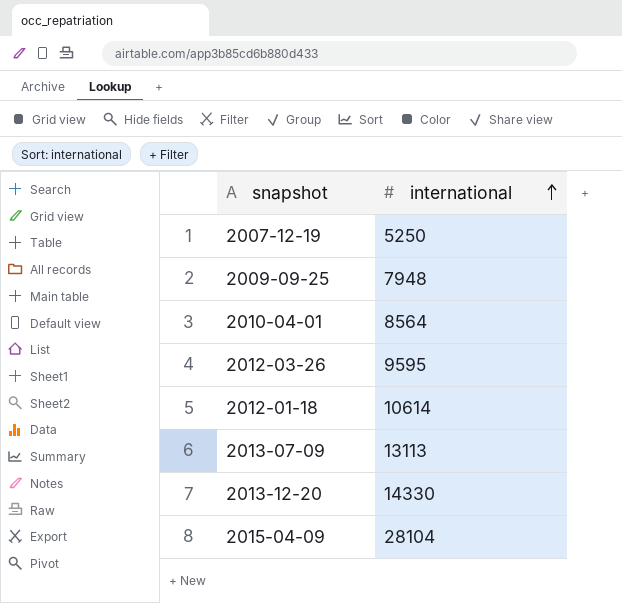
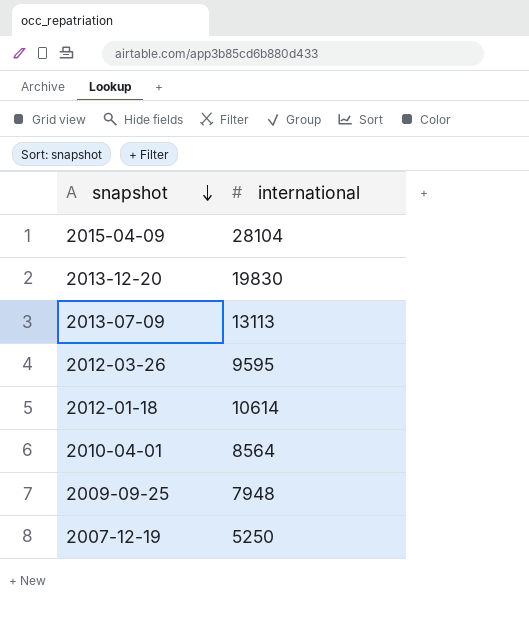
row order: international ascending -> snapshot descending
2013-12-20 | international: 14330 -> 19830

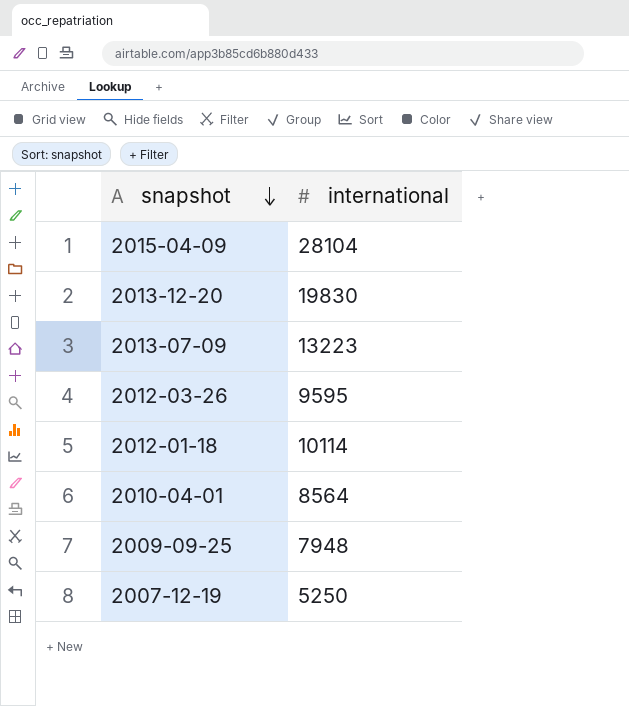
2013-07-09 | international: 13113 -> 13223
2012-01-18 | international: 10614 -> 10114

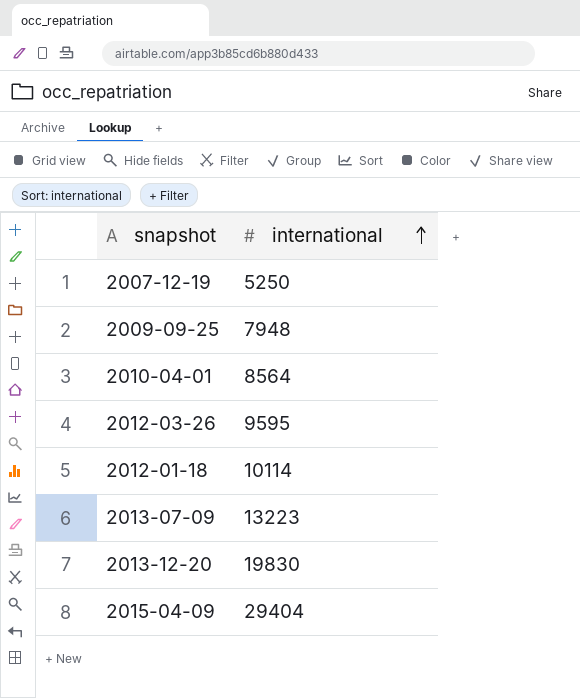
row order: snapshot descending -> international ascending
2015-04-09 | international: 28104 -> 29404

